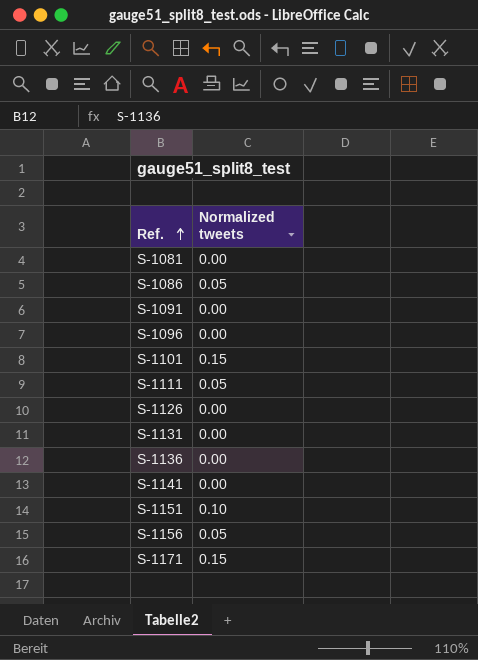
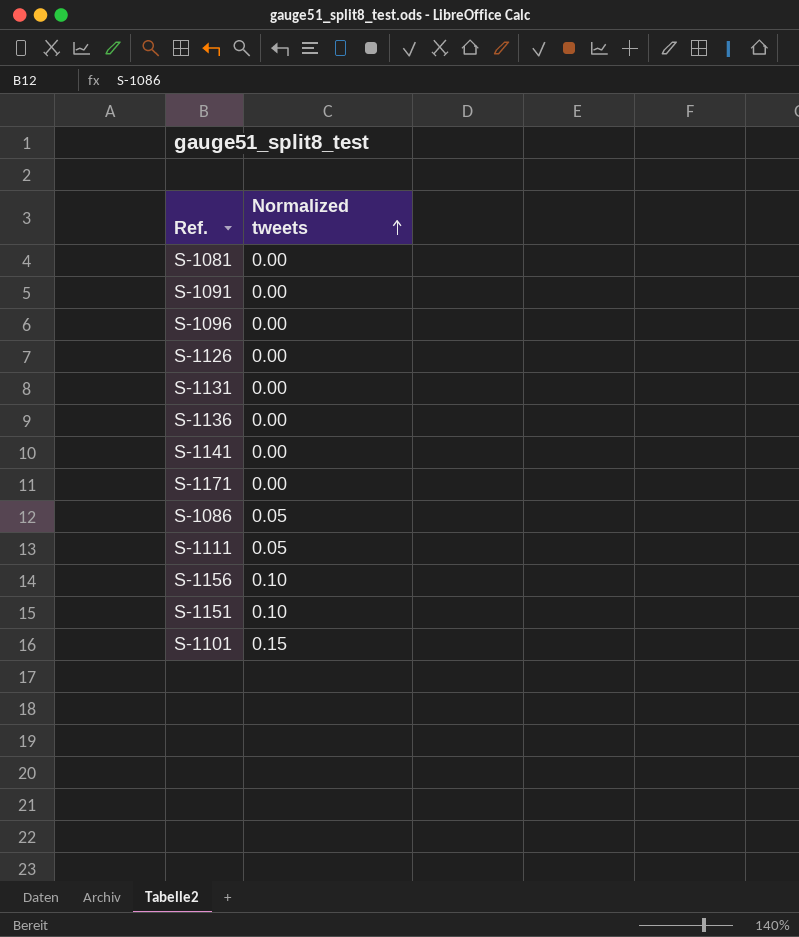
row order: Ref. ascending -> Normalized tweets ascending
S-1171 | Normalized tweets: 0.15 -> 0.00
S-1156 | Normalized tweets: 0.05 -> 0.10

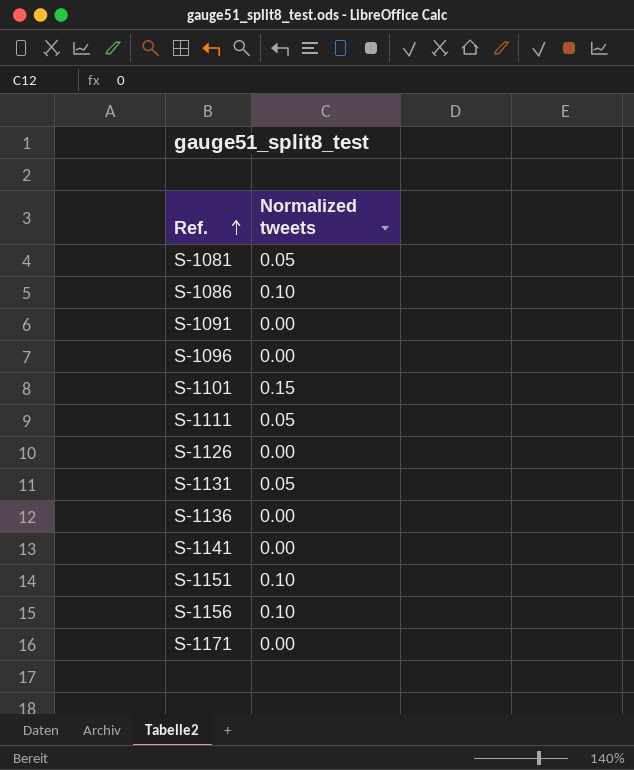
row order: Normalized tweets ascending -> Ref. ascending
S-1081 | Normalized tweets: 0.00 -> 0.05
S-1086 | Normalized tweets: 0.05 -> 0.10
S-1131 | Normalized tweets: 0.00 -> 0.05

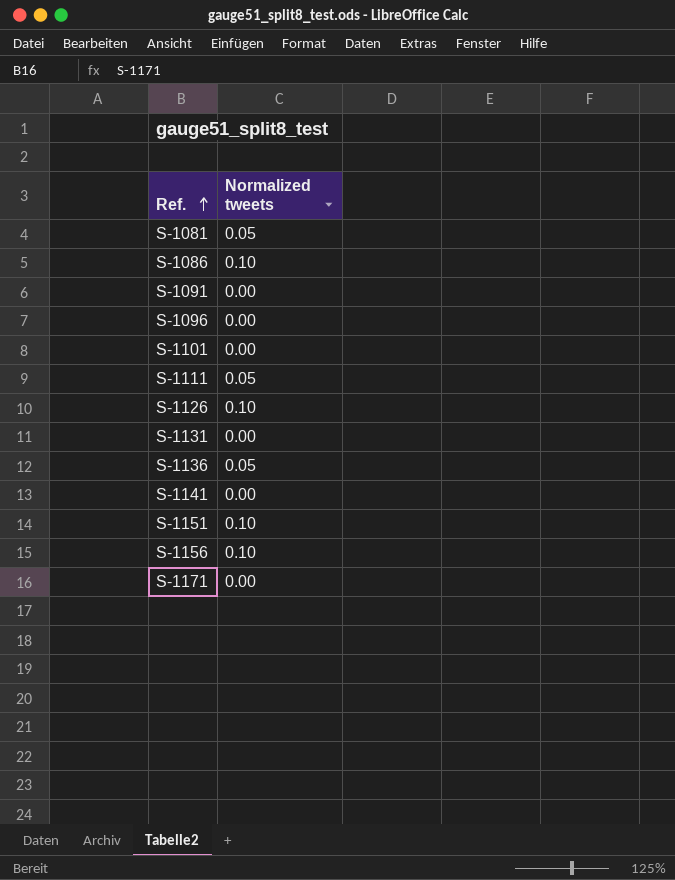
S-1101 | Normalized tweets: 0.15 -> 0.00
S-1126 | Normalized tweets: 0.00 -> 0.10
S-1131 | Normalized tweets: 0.05 -> 0.00
S-1136 | Normalized tweets: 0.00 -> 0.05

